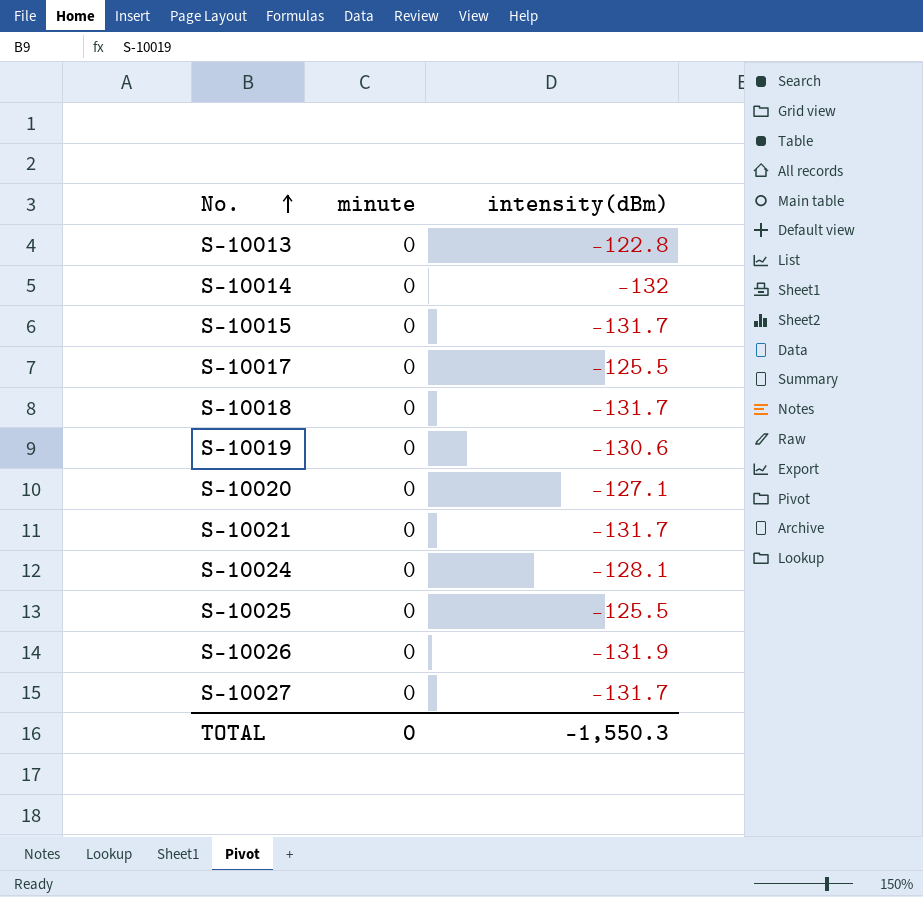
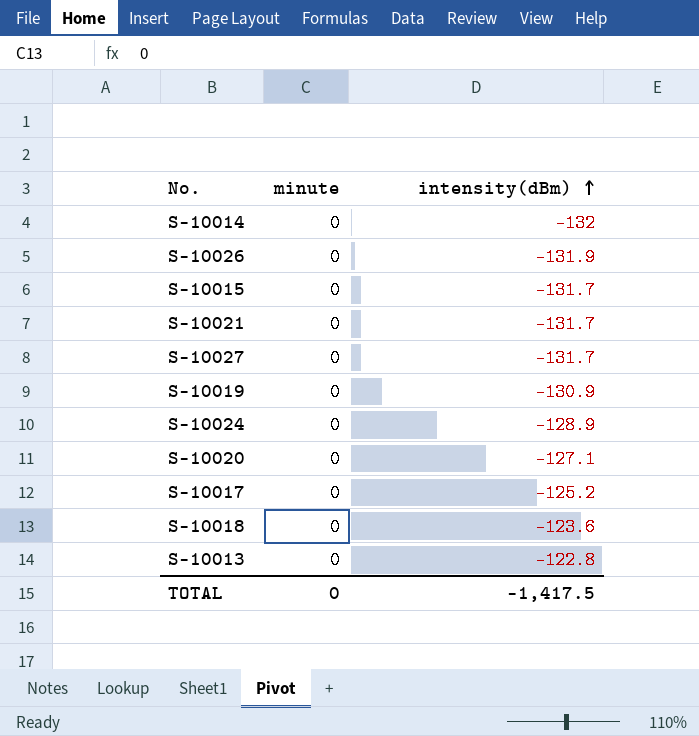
row order: No. ascending -> intensity(dBm) ascending
row S-10025: 0 | -125.5 -> none
S-10019 | intensity(dBm): -130.6 -> -130.9
S-10024 | intensity(dBm): -128.1 -> -128.9
S-10017 | intensity(dBm): -125.5 -> -125.2
S-10018 | intensity(dBm): -131.7 -> -123.6
TOTAL | intensity(dBm): -1,550.3 -> -1,417.5

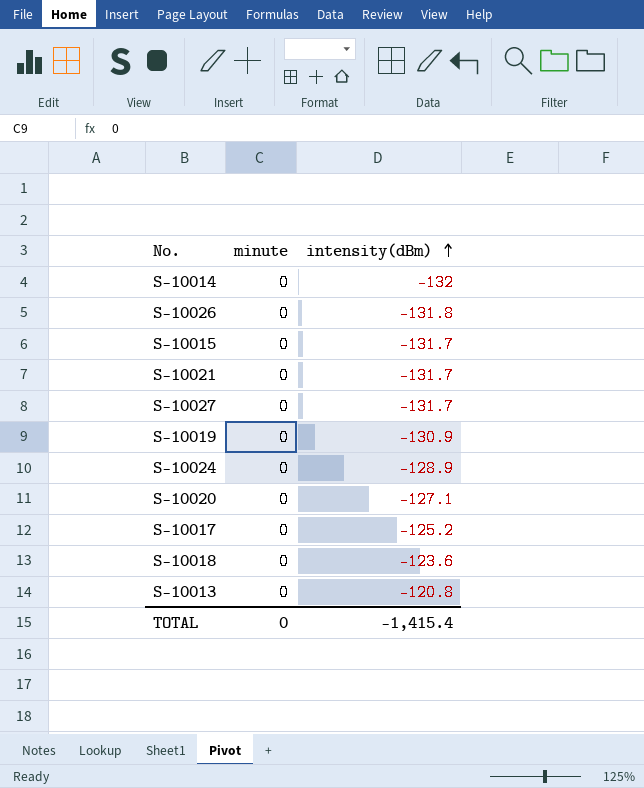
S-10026 | intensity(dBm): -131.9 -> -131.8
S-10013 | intensity(dBm): -122.8 -> -120.8
TOTAL | intensity(dBm): -1,417.5 -> -1,415.4

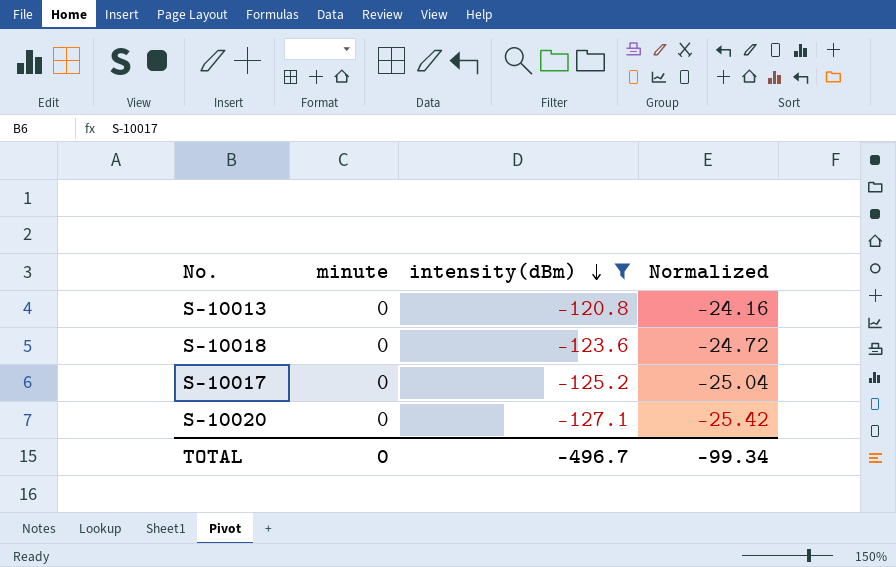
filter: none -> intensity(dBm) >= -127.1
row order: intensity(dBm) ascending -> intensity(dBm) descending
column Normalized | formula: none -> [intensity(dBm)] * 0.2
TOTAL | intensity(dBm): -1,415.4 -> -496.7

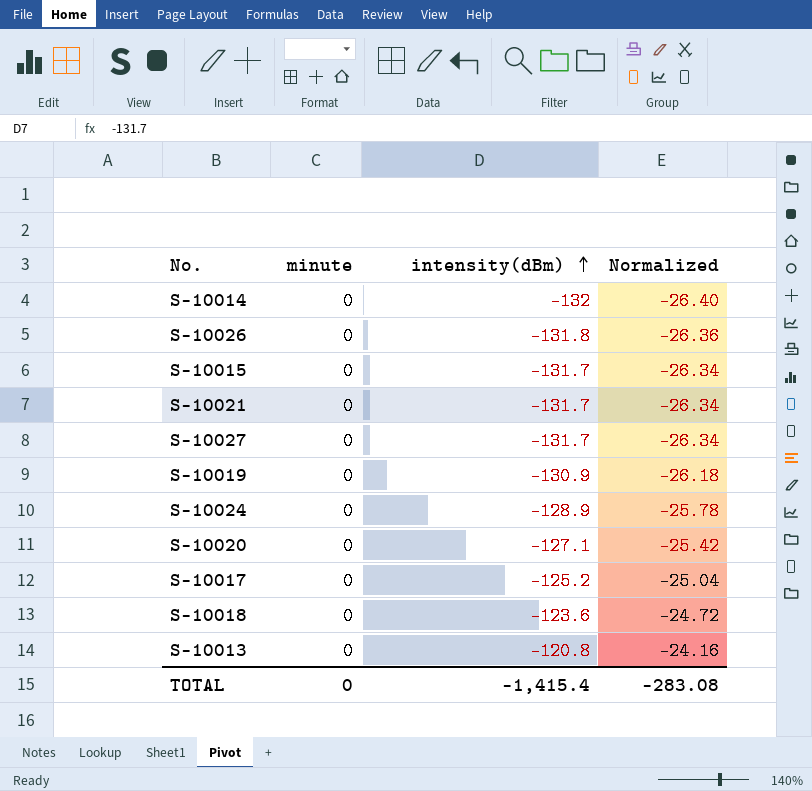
filter: intensity(dBm) >= -127.1 -> none
row order: intensity(dBm) descending -> intensity(dBm) ascending
TOTAL | intensity(dBm): -496.7 -> -1,415.4
TOTAL | Normalized: -99.34 -> -283.08

